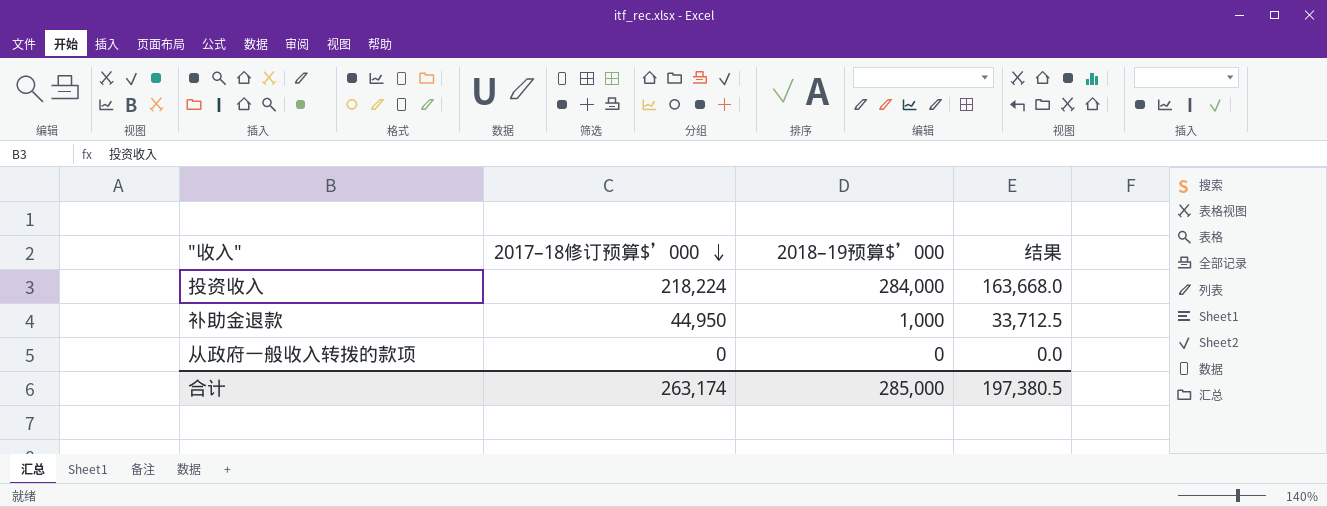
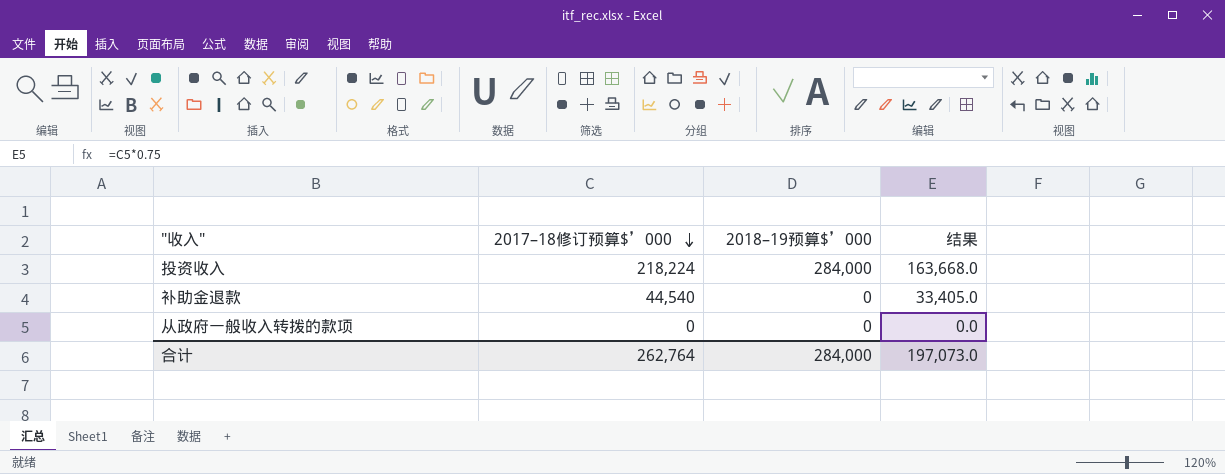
补助金退款 | 2017–18修订预算$’000: 44,950 -> 44,540
补助金退款 | 2018–19预算$’000: 1,000 -> 0
补助金退款 | 结果: 33,712.5 -> 33,405.0
合计 | 2017–18修订预算$’000: 263,174 -> 262,764
合计 | 2018–19预算$’000: 285,000 -> 284,000
合计 | 结果: 197,380.5 -> 197,073.0

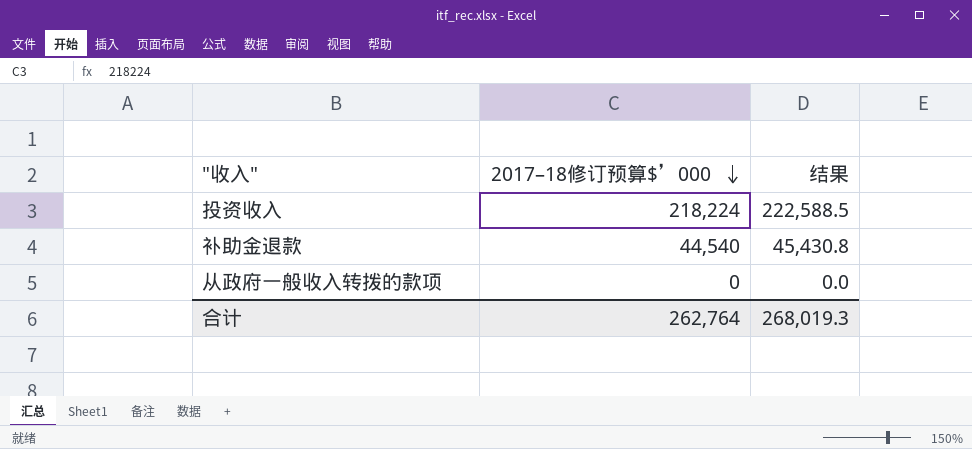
column 2018–19预算$’000 | position: 3 -> none
column 结果 | formula: [2017–18修订预算$’000] * 0.75 -> [2017–18修订预算$’000] * 1.02
合计 | 结果: 197,073.0 -> 268,019.3

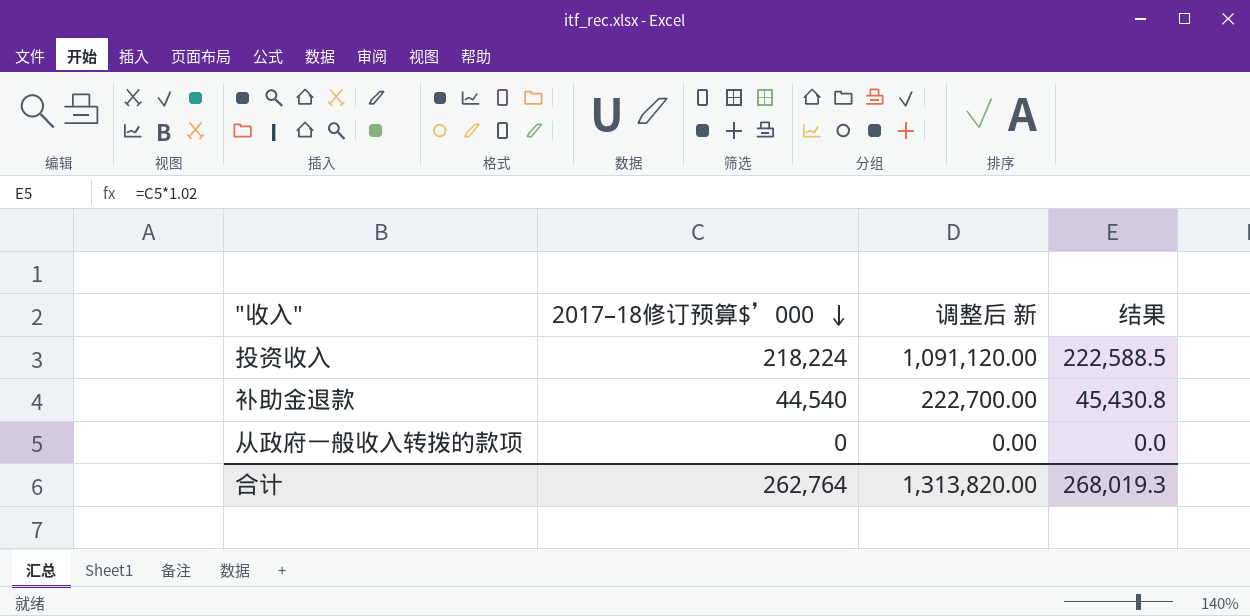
column 调整后 新 | formula: none -> [2017–18修订预算$’000] * 5

